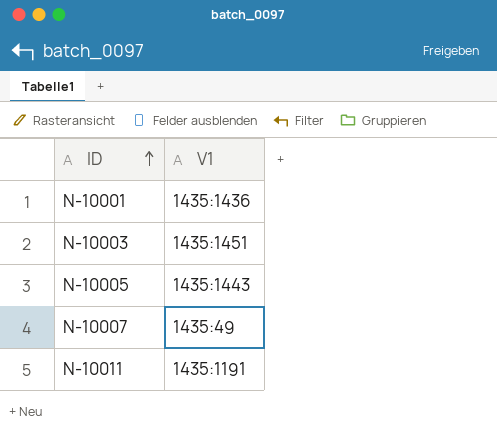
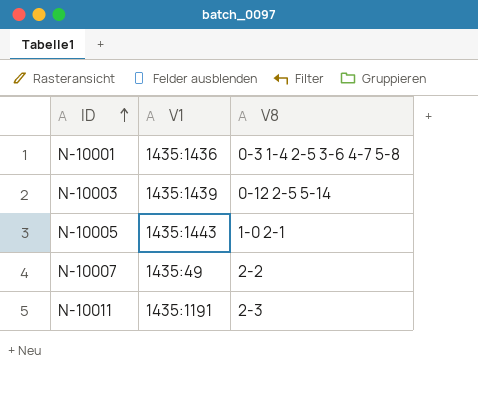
column V8 | position: none -> 3
N-10003 | V1: 1435:1451 -> 1435:1439

